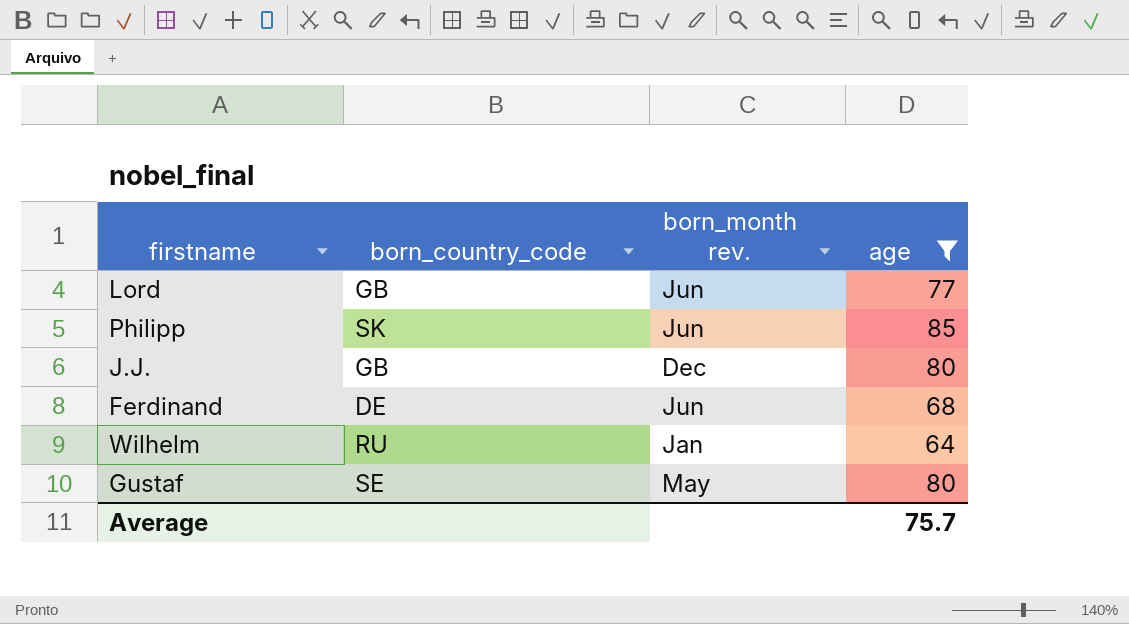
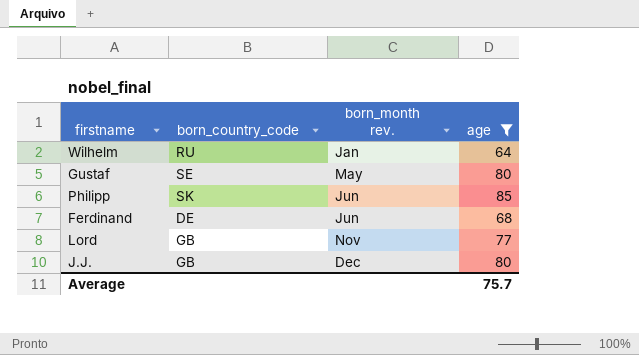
row order: none -> born_month rev. ascending
Lord | born_month rev.: Jun -> Nov

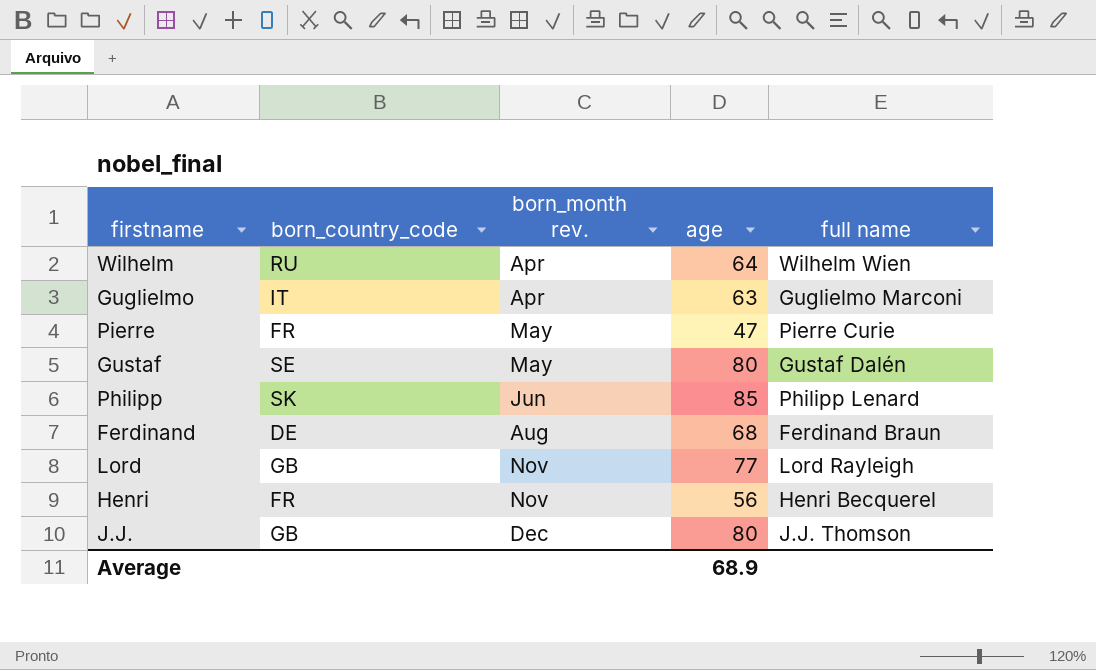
filter: age >= 64 -> none
column full name | position: none -> 5
Wilhelm | born_month rev.: Jan -> Apr
Ferdinand | born_month rev.: Jun -> Aug
Average | age: 75.7 -> 68.9

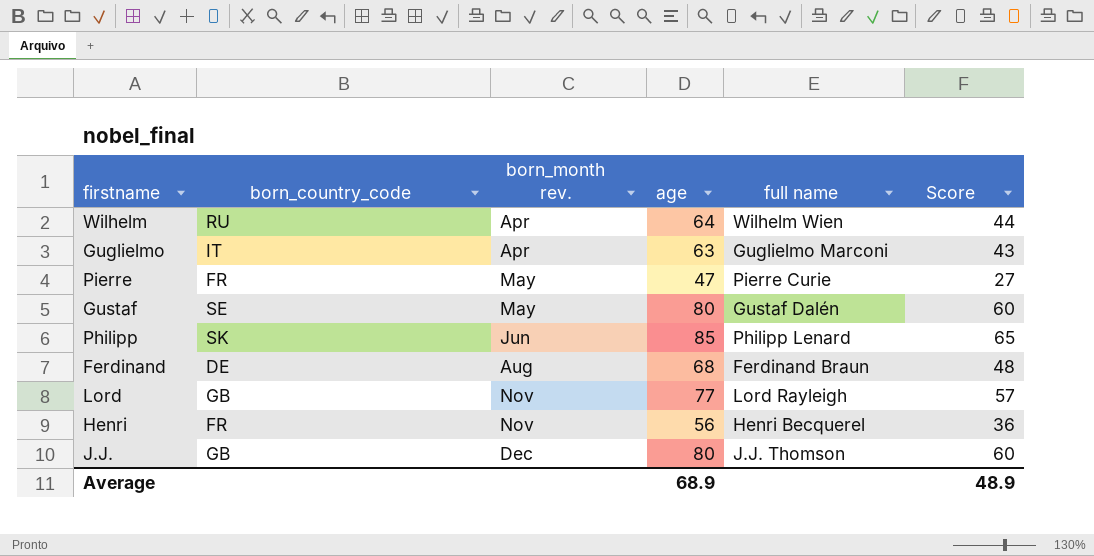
column Score | formula: none -> [age] - 20

